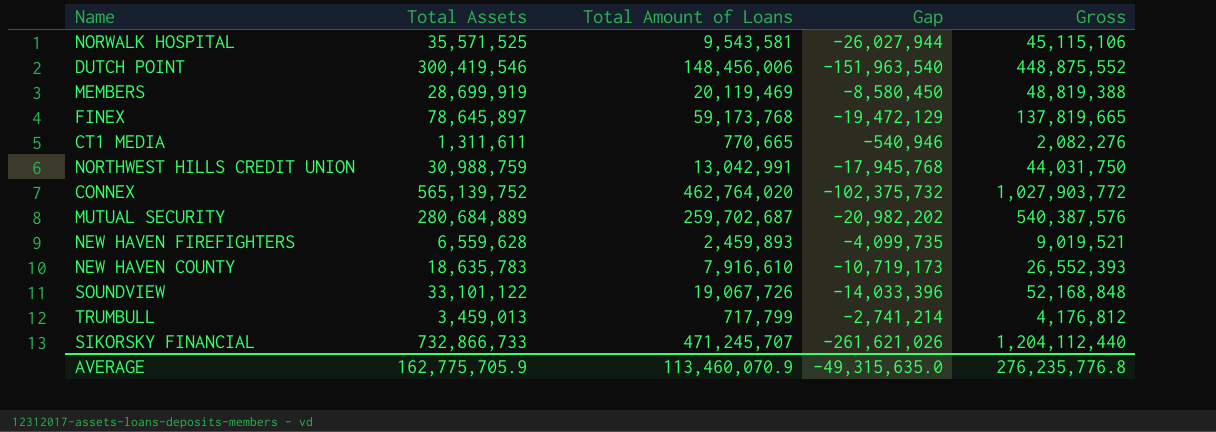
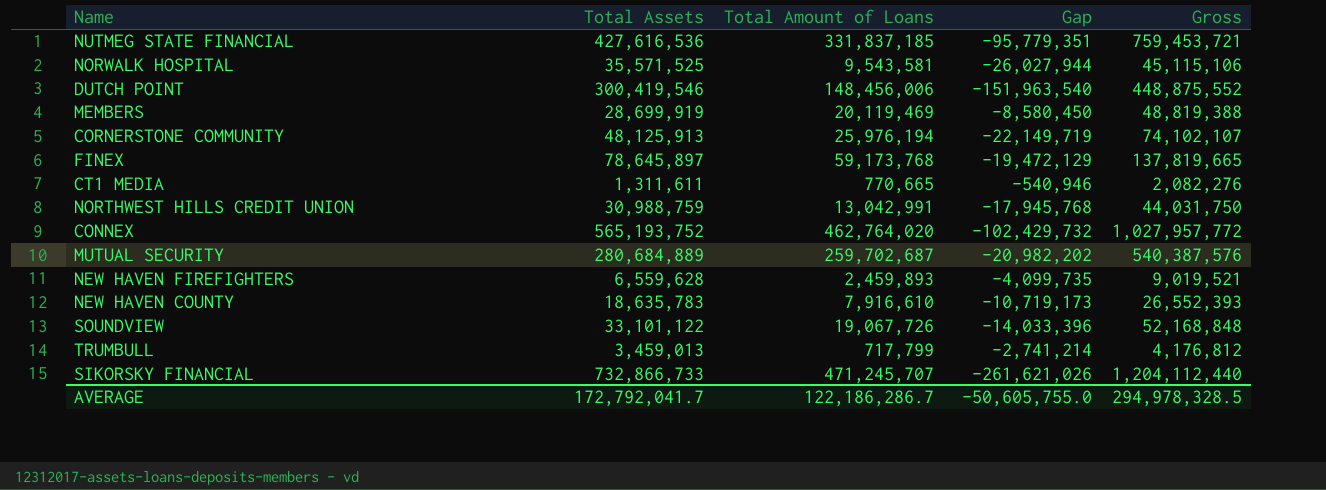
row NUTMEG STATE FINANCIAL: none -> 427,616,536 | 331,837,185 | -95,779,351 | 759,453,721
row CORNERSTONE COMMUNITY: none -> 48,125,913 | 25,976,194 | -22,149,719 | 74,102,107
CONNEX | Total Assets: 565,139,752 -> 565,193,752
CONNEX | Gap: -102,375,732 -> -102,429,732
CONNEX | Gross: 1,027,903,772 -> 1,027,957,772
AVERAGE | Total Assets: 162,775,705.9 -> 172,792,041.7
AVERAGE | Total Amount of Loans: 113,460,070.9 -> 122,186,286.7
AVERAGE | Gap: -49,315,635.0 -> -50,605,755.0
AVERAGE | Gross: 276,235,776.8 -> 294,978,328.5

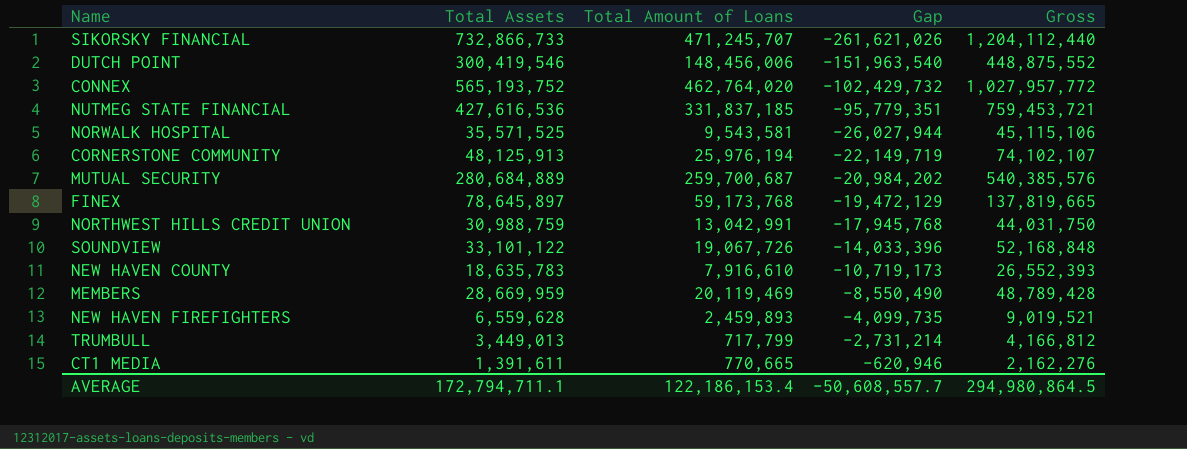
row order: none -> Gap ascending
MUTUAL SECURITY | Total Amount of Loans: 259,702,687 -> 259,700,687
MUTUAL SECURITY | Gap: -20,982,202 -> -20,984,202
MUTUAL SECURITY | Gross: 540,387,576 -> 540,385,576
MEMBERS | Total Assets: 28,699,919 -> 28,669,959
MEMBERS | Gap: -8,580,450 -> -8,550,490
MEMBERS | Gross: 48,819,388 -> 48,789,428
TRUMBULL | Total Assets: 3,459,013 -> 3,449,013
TRUMBULL | Gap: -2,741,214 -> -2,731,214
TRUMBULL | Gross: 4,176,812 -> 4,166,812
CT1 MEDIA | Total Assets: 1,311,611 -> 1,391,611
CT1 MEDIA | Gap: -540,946 -> -620,946
CT1 MEDIA | Gross: 2,082,276 -> 2,162,276
AVERAGE | Total Assets: 172,792,041.7 -> 172,794,711.1
AVERAGE | Total Amount of Loans: 122,186,286.7 -> 122,186,153.4
AVERAGE | Gap: -50,605,755.0 -> -50,608,557.7
AVERAGE | Gross: 294,978,328.5 -> 294,980,864.5

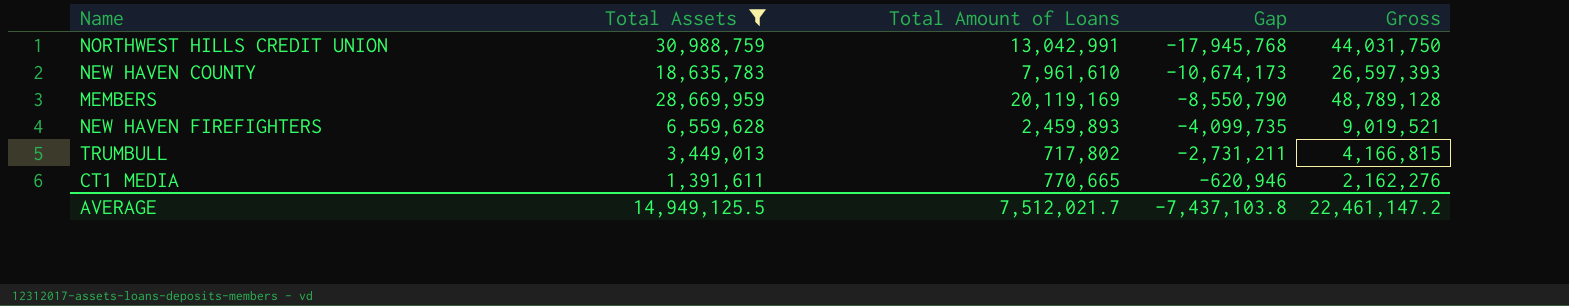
filter: none -> Total Assets <= 30,988,759
NEW HAVEN COUNTY | Total Amount of Loans: 7,916,610 -> 7,961,610
NEW HAVEN COUNTY | Gap: -10,719,173 -> -10,674,173
NEW HAVEN COUNTY | Gross: 26,552,393 -> 26,597,393
MEMBERS | Total Amount of Loans: 20,119,469 -> 20,119,169
MEMBERS | Gap: -8,550,490 -> -8,550,790
MEMBERS | Gross: 48,789,428 -> 48,789,128
TRUMBULL | Total Amount of Loans: 717,799 -> 717,802
TRUMBULL | Gap: -2,731,214 -> -2,731,211
TRUMBULL | Gross: 4,166,812 -> 4,166,815
AVERAGE | Total Assets: 172,794,711.1 -> 14,949,125.5
AVERAGE | Total Amount of Loans: 122,186,153.4 -> 7,512,021.7
AVERAGE | Gap: -50,608,557.7 -> -7,437,103.8
AVERAGE | Gross: 294,980,864.5 -> 22,461,147.2

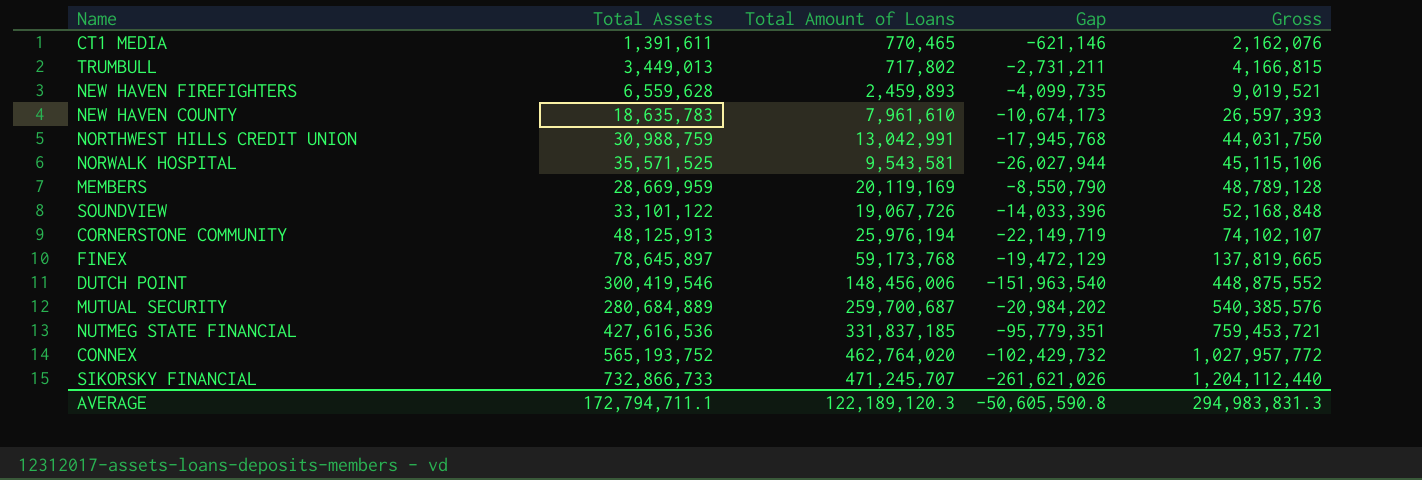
filter: Total Assets <= 30,988,759 -> none
row order: Gap ascending -> Gross ascending
CT1 MEDIA | Total Amount of Loans: 770,665 -> 770,465
CT1 MEDIA | Gap: -620,946 -> -621,146
CT1 MEDIA | Gross: 2,162,276 -> 2,162,076
AVERAGE | Total Assets: 14,949,125.5 -> 172,794,711.1
AVERAGE | Total Amount of Loans: 7,512,021.7 -> 122,189,120.3
AVERAGE | Gap: -7,437,103.8 -> -50,605,590.8
AVERAGE | Gross: 22,461,147.2 -> 294,983,831.3

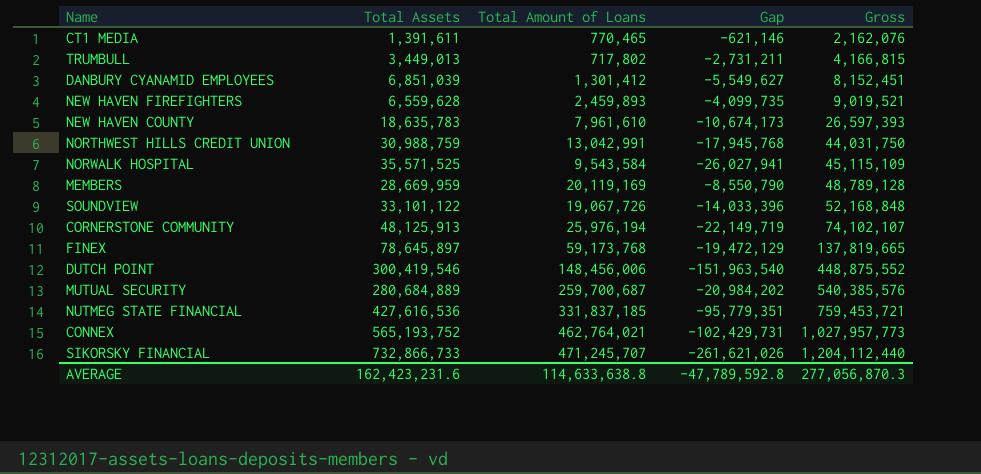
row DANBURY CYANAMID EMPLOYEES: none -> 6,851,039 | 1,301,412 | -5,549,627 | 8,152,451
NORWALK HOSPITAL | Total Amount of Loans: 9,543,581 -> 9,543,584
NORWALK HOSPITAL | Gap: -26,027,944 -> -26,027,941
NORWALK HOSPITAL | Gross: 45,115,106 -> 45,115,109
CONNEX | Total Amount of Loans: 462,764,020 -> 462,764,021
CONNEX | Gap: -102,429,732 -> -102,429,731
CONNEX | Gross: 1,027,957,772 -> 1,027,957,773
AVERAGE | Total Assets: 172,794,711.1 -> 162,423,231.6
AVERAGE | Total Amount of Loans: 122,189,120.3 -> 114,633,638.8
AVERAGE | Gap: -50,605,590.8 -> -47,789,592.8
AVERAGE | Gross: 294,983,831.3 -> 277,056,870.3

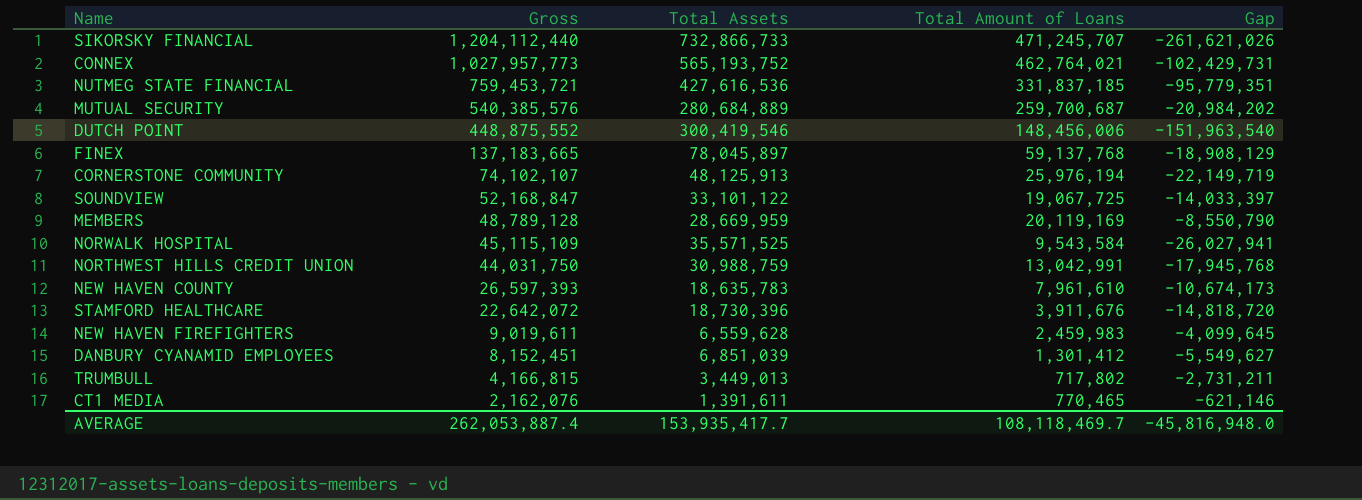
row order: Gross ascending -> Gross descending
column Gross | position: 5 -> 2
FINEX | Gross: 137,819,665 -> 137,183,665
FINEX | Total Assets: 78,645,897 -> 78,045,897
FINEX | Total Amount of Loans: 59,173,768 -> 59,137,768
FINEX | Gap: -19,472,129 -> -18,908,129
SOUNDVIEW | Gross: 52,168,848 -> 52,168,847
SOUNDVIEW | Total Amount of Loans: 19,067,726 -> 19,067,725
SOUNDVIEW | Gap: -14,033,396 -> -14,033,397
row STAMFORD HEALTHCARE: none -> 22,642,072 | 18,730,396 | 3,911,676 | -14,818,720
NEW HAVEN FIREFIGHTERS | Gross: 9,019,521 -> 9,019,611
NEW HAVEN FIREFIGHTERS | Total Amount of Loans: 2,459,893 -> 2,459,983
NEW HAVEN FIREFIGHTERS | Gap: -4,099,735 -> -4,099,645
AVERAGE | Gross: 277,056,870.3 -> 262,053,887.4
AVERAGE | Total Assets: 162,423,231.6 -> 153,935,417.7
AVERAGE | Total Amount of Loans: 114,633,638.8 -> 108,118,469.7
AVERAGE | Gap: -47,789,592.8 -> -45,816,948.0

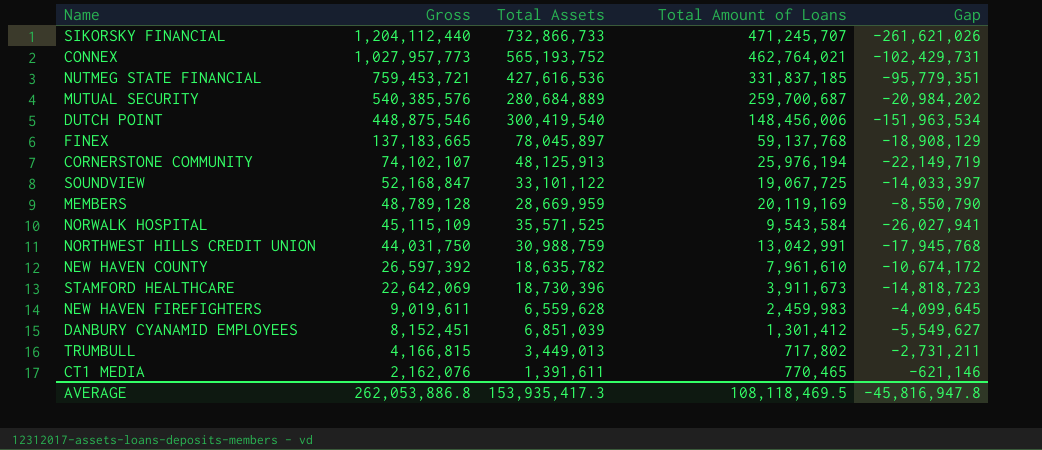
DUTCH POINT | Gross: 448,875,552 -> 448,875,546
DUTCH POINT | Total Assets: 300,419,546 -> 300,419,540
DUTCH POINT | Gap: -151,963,540 -> -151,963,534
NEW HAVEN COUNTY | Gross: 26,597,393 -> 26,597,392
NEW HAVEN COUNTY | Total Assets: 18,635,783 -> 18,635,782
NEW HAVEN COUNTY | Gap: -10,674,173 -> -10,674,172
STAMFORD HEALTHCARE | Gross: 22,642,072 -> 22,642,069
STAMFORD HEALTHCARE | Total Amount of Loans: 3,911,676 -> 3,911,673
STAMFORD HEALTHCARE | Gap: -14,818,720 -> -14,818,723
AVERAGE | Gross: 262,053,887.4 -> 262,053,886.8
AVERAGE | Total Assets: 153,935,417.7 -> 153,935,417.3
AVERAGE | Total Amount of Loans: 108,118,469.7 -> 108,118,469.5
AVERAGE | Gap: -45,816,948.0 -> -45,816,947.8

